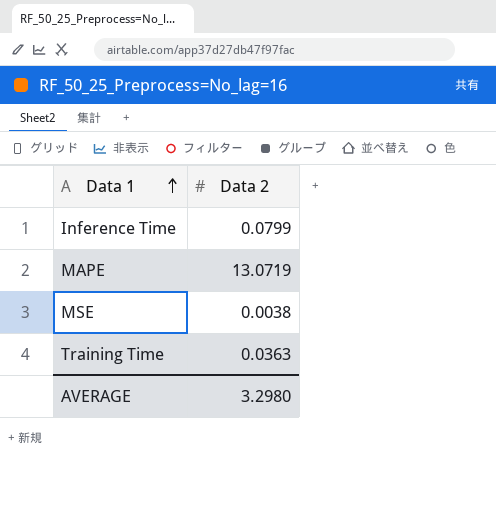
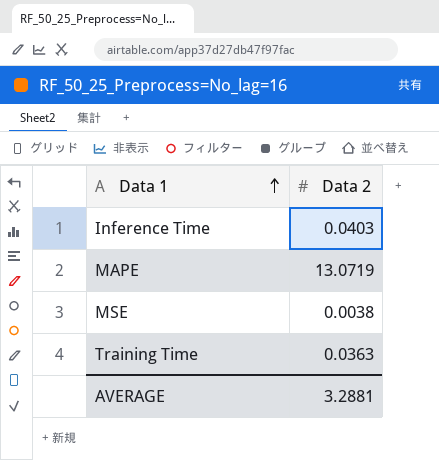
Inference Time | Data 2: 0.0799 -> 0.0403
AVERAGE | Data 2: 3.2980 -> 3.2881

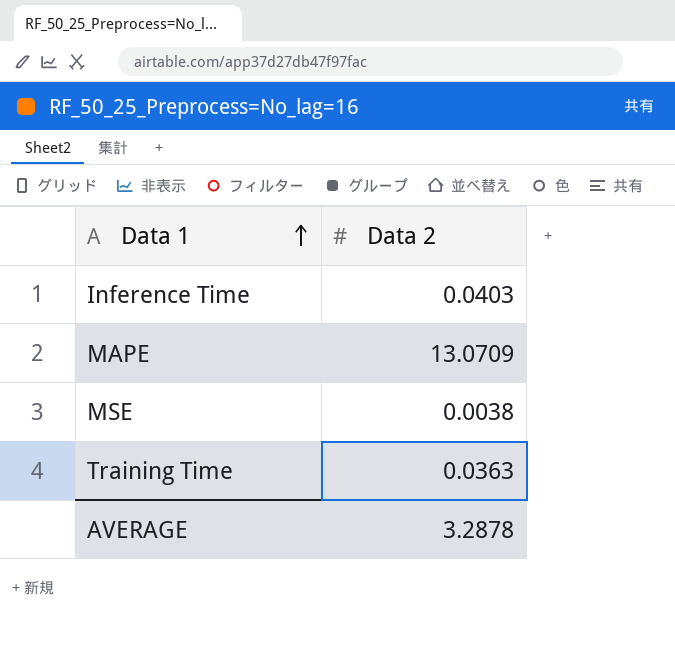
MAPE | Data 2: 13.0719 -> 13.0709
AVERAGE | Data 2: 3.2881 -> 3.2878

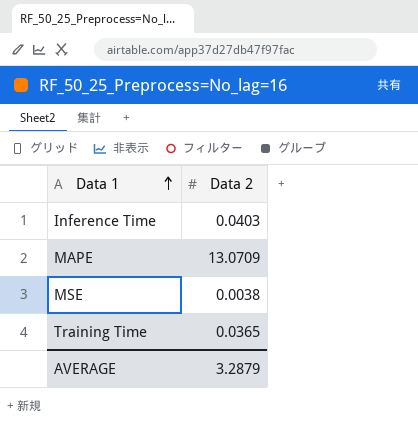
Training Time | Data 2: 0.0363 -> 0.0365
AVERAGE | Data 2: 3.2878 -> 3.2879

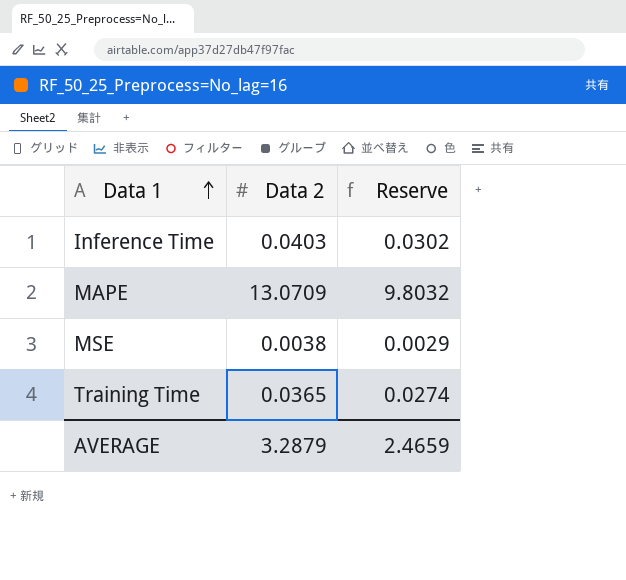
column Reserve | formula: none -> [Data 2] * 0.75

